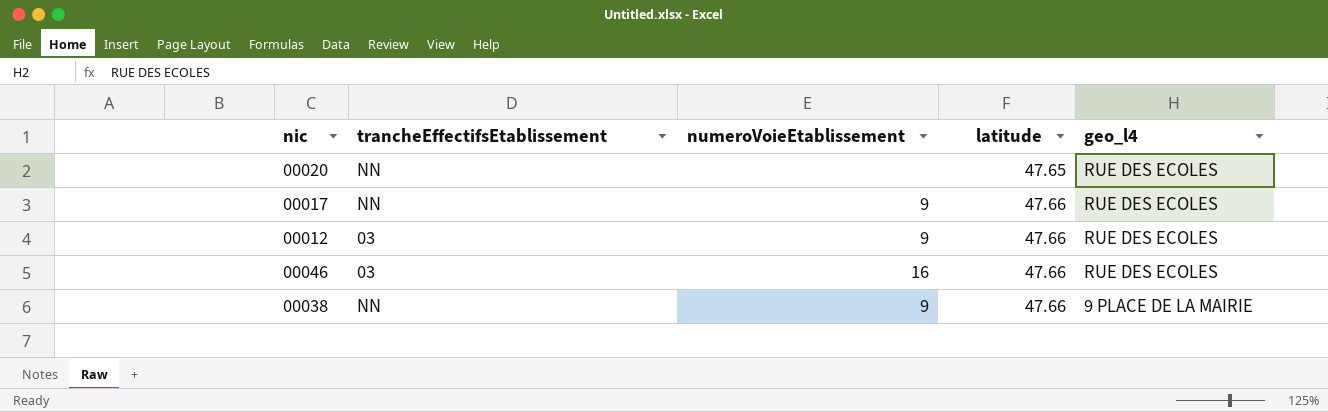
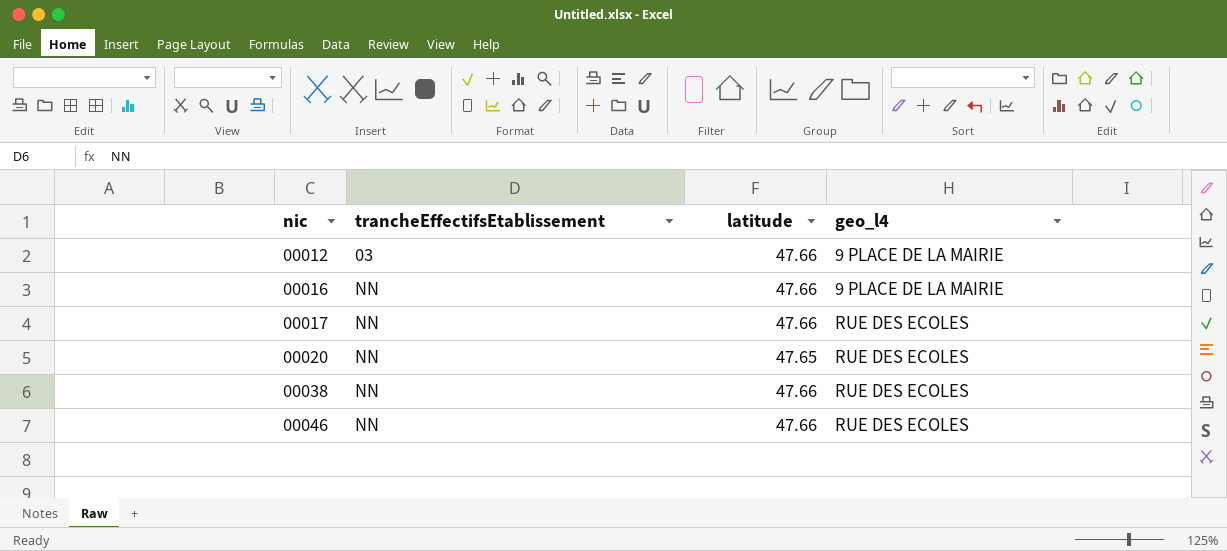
row order: latitude ascending -> nic ascending
column numeroVoieEtablissement | position: 3 -> none
00012 | geo_l4: RUE DES ECOLES -> 9 PLACE DE LA MAIRIE
row 00016: none -> NN | 47.66 | 9 PLACE DE LA MAIRIE
00038 | geo_l4: 9 PLACE DE LA MAIRIE -> RUE DES ECOLES
00046 | trancheEffectifsEtablissement: 03 -> NN

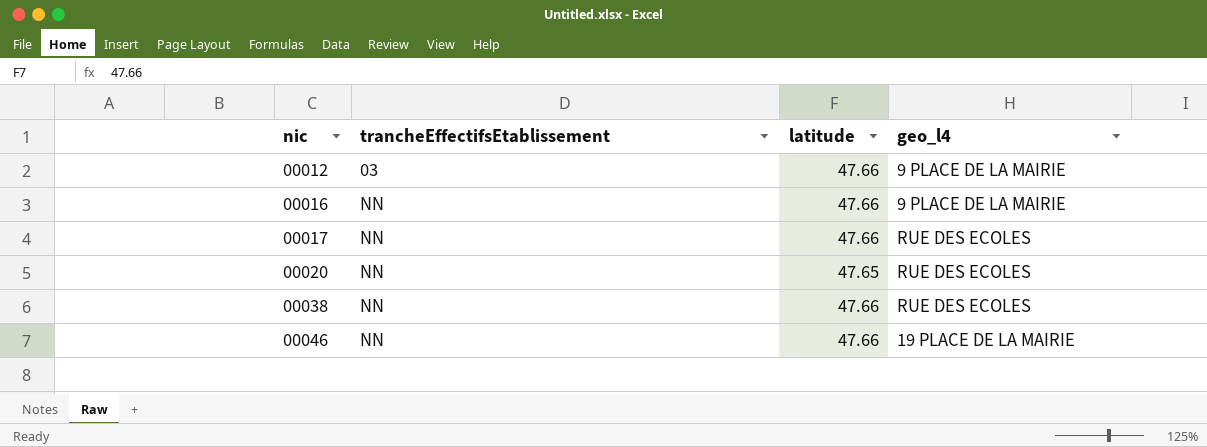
00046 | geo_l4: RUE DES ECOLES -> 19 PLACE DE LA MAIRIE

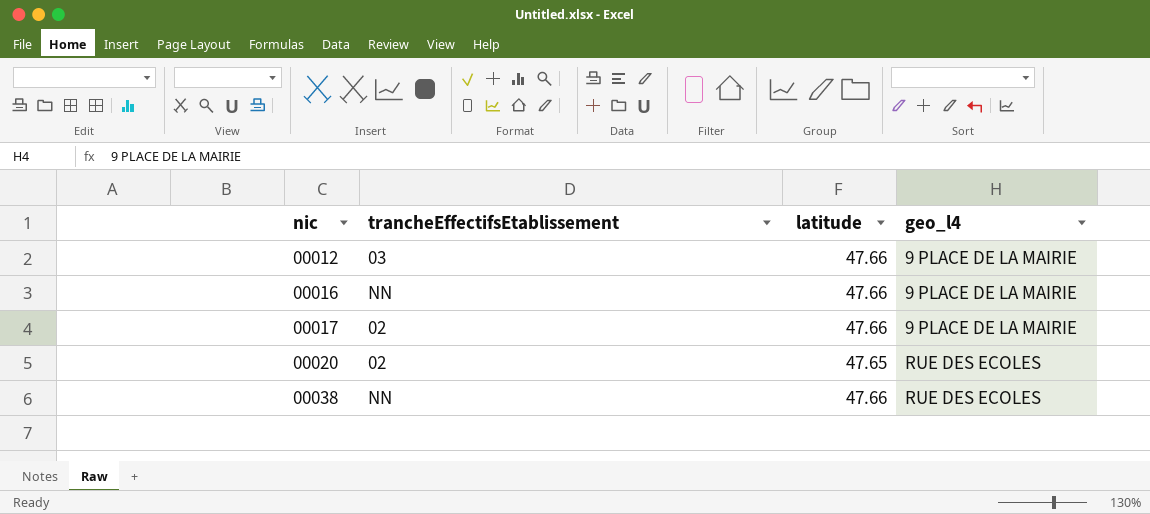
row 00046: NN | 47.66 | 19 PLACE DE LA MAIRIE -> none
00017 | trancheEffectifsEtablissement: NN -> 02
00017 | geo_l4: RUE DES ECOLES -> 9 PLACE DE LA MAIRIE
00020 | trancheEffectifsEtablissement: NN -> 02

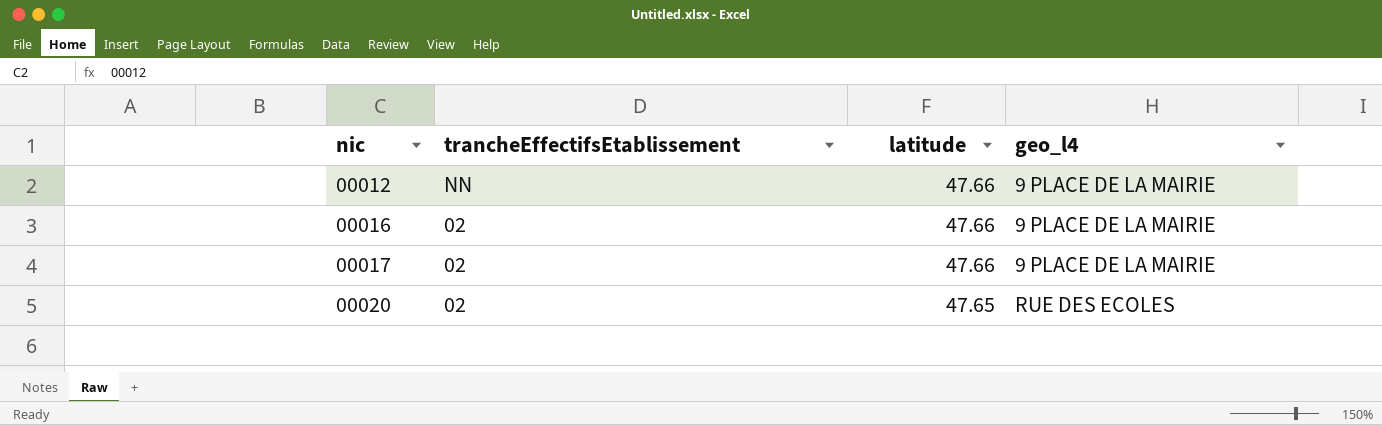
row 00038: NN | 47.66 | RUE DES ECOLES -> none
00012 | trancheEffectifsEtablissement: 03 -> NN
00016 | trancheEffectifsEtablissement: NN -> 02

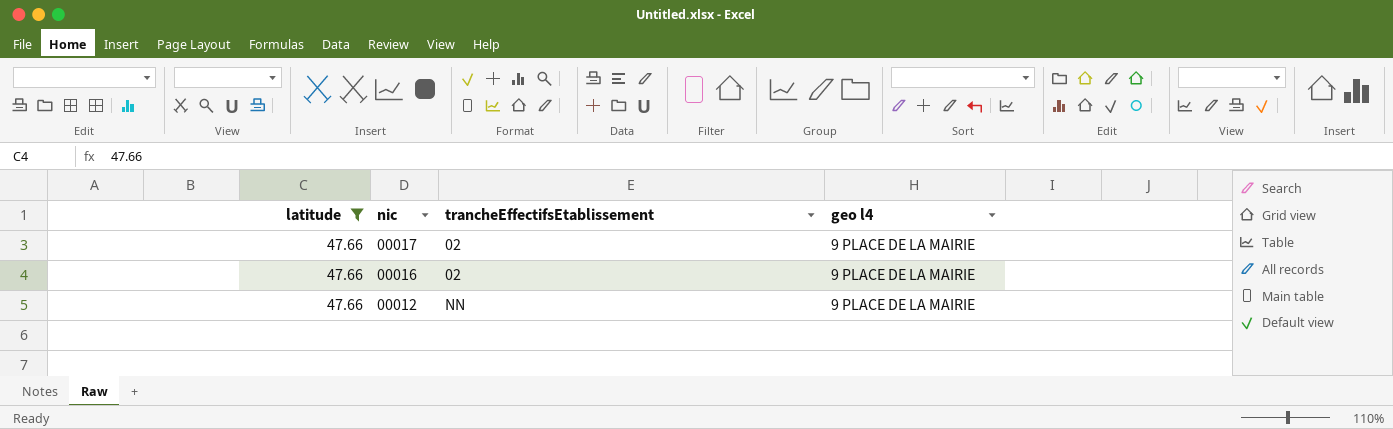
filter: none -> latitude = 47.66
row order: nic ascending -> nic descending
column latitude | position: 3 -> 1
column name: geo_l4 -> geo l4

